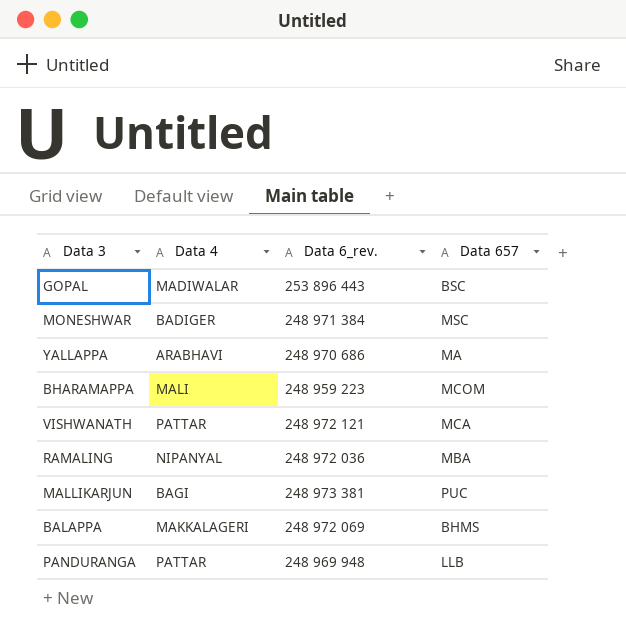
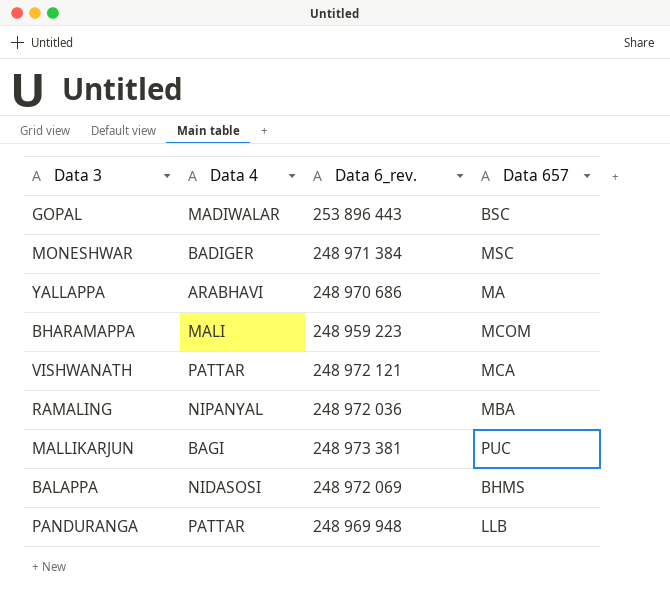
BALAPPA | Data 4: MAKKALAGERI -> NIDASOSI

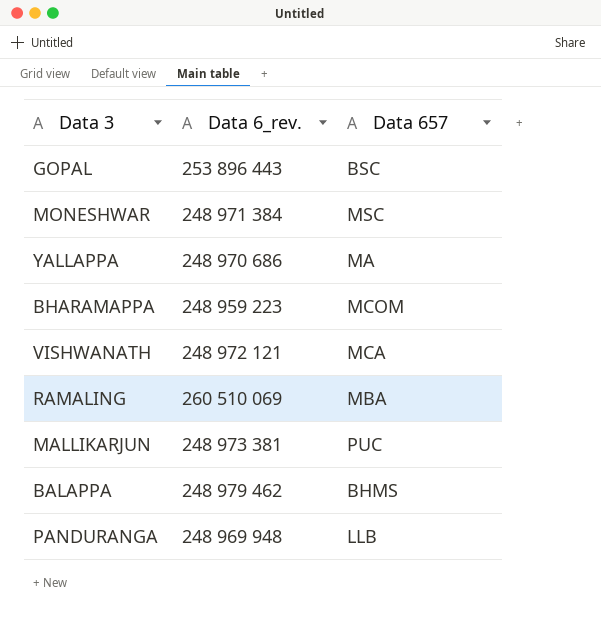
column Data 4 | position: 2 -> none
RAMALING | Data 6_rev.: 248 972 036 -> 260 510 069
BALAPPA | Data 6_rev.: 248 972 069 -> 248 979 462

